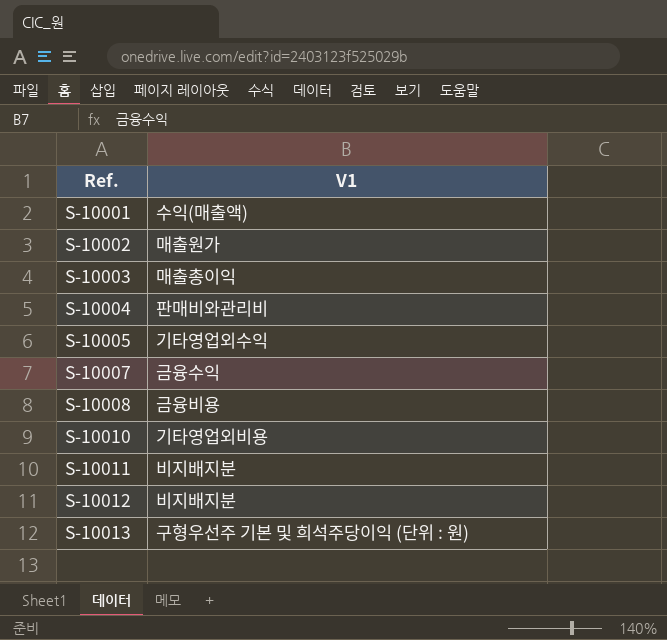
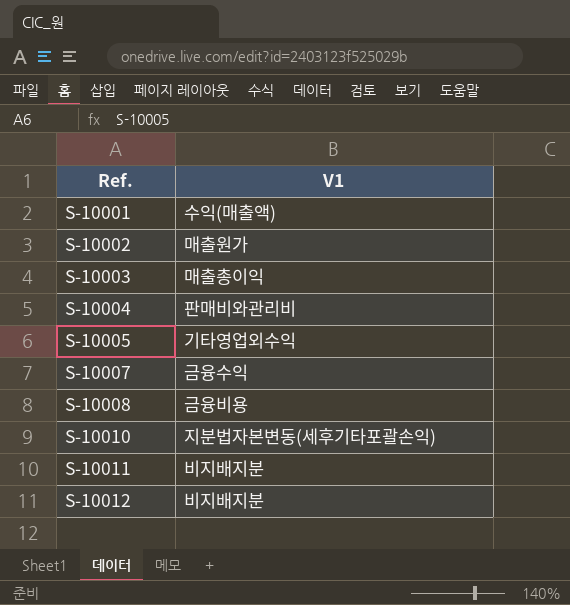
row S-10013: 구형우선주 기본 및 희석주당이익 (단위 : 원) -> none
S-10010 | V1: 기타영업외비용 -> 지분법자본변동(세후기타포괄손익)

